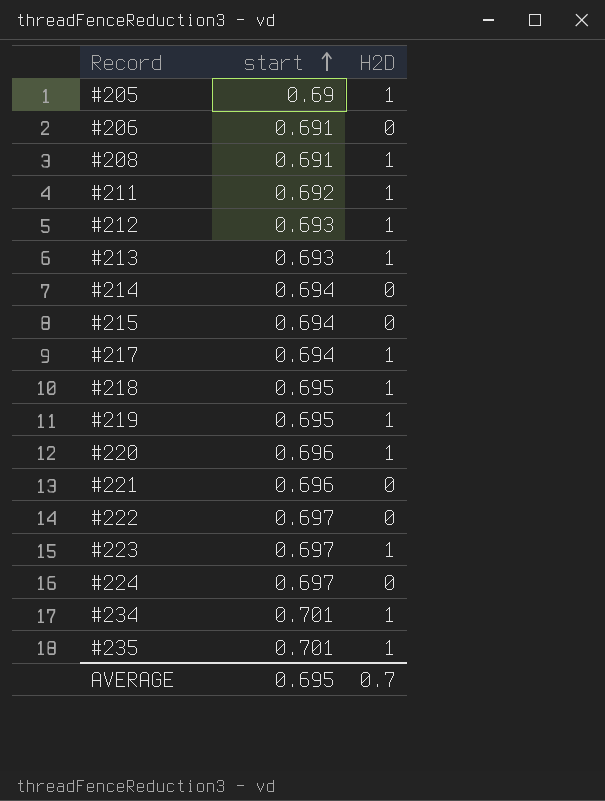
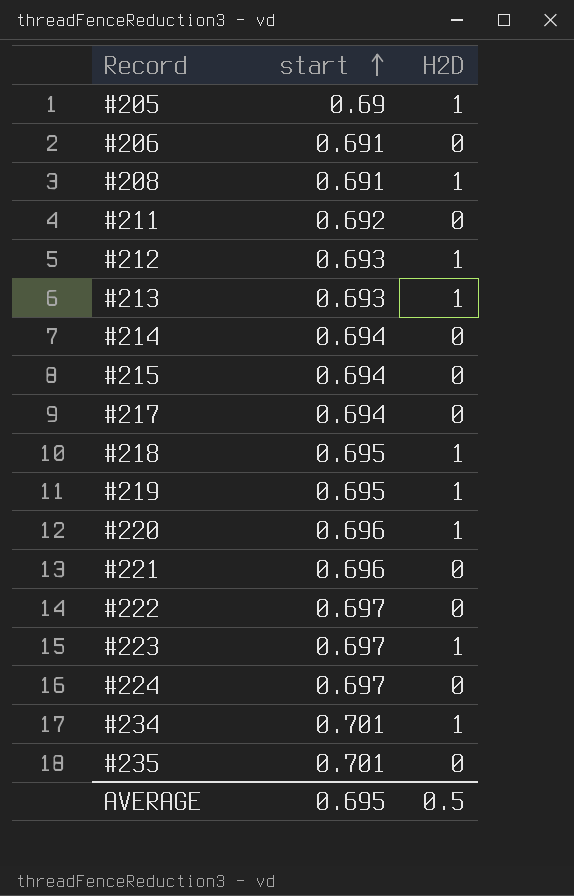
#211 | H2D: 1 -> 0
#217 | H2D: 1 -> 0
#235 | H2D: 1 -> 0
AVERAGE | H2D: 0.7 -> 0.5

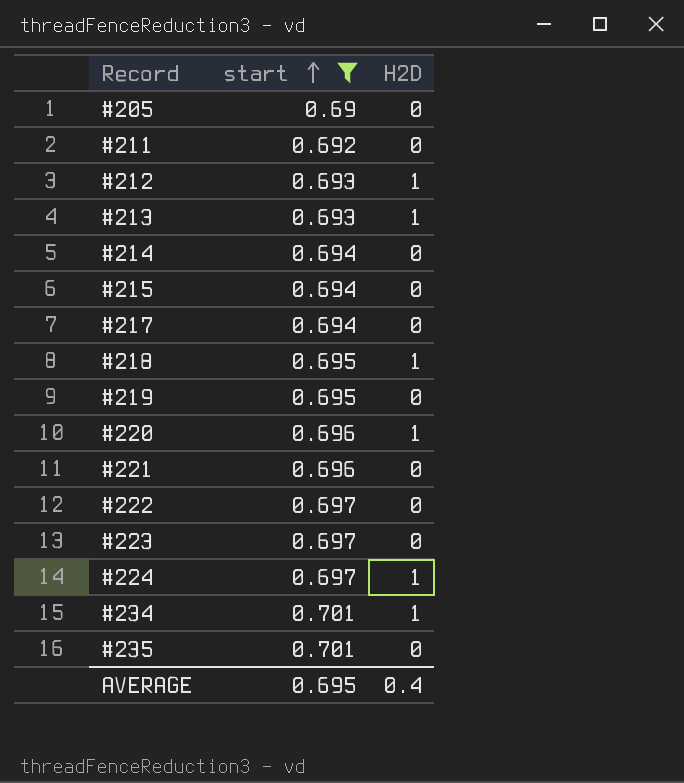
filter: none -> start != 0.691
#205 | H2D: 1 -> 0
#219 | H2D: 1 -> 0
#223 | H2D: 1 -> 0
#224 | H2D: 0 -> 1
AVERAGE | H2D: 0.5 -> 0.4

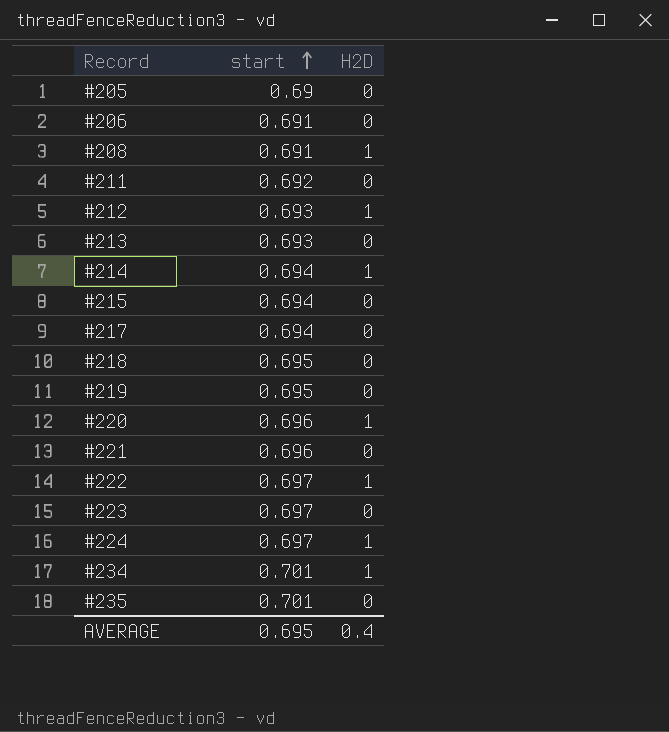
filter: start != 0.691 -> none
#213 | H2D: 1 -> 0
#214 | H2D: 0 -> 1
#218 | H2D: 1 -> 0
#222 | H2D: 0 -> 1

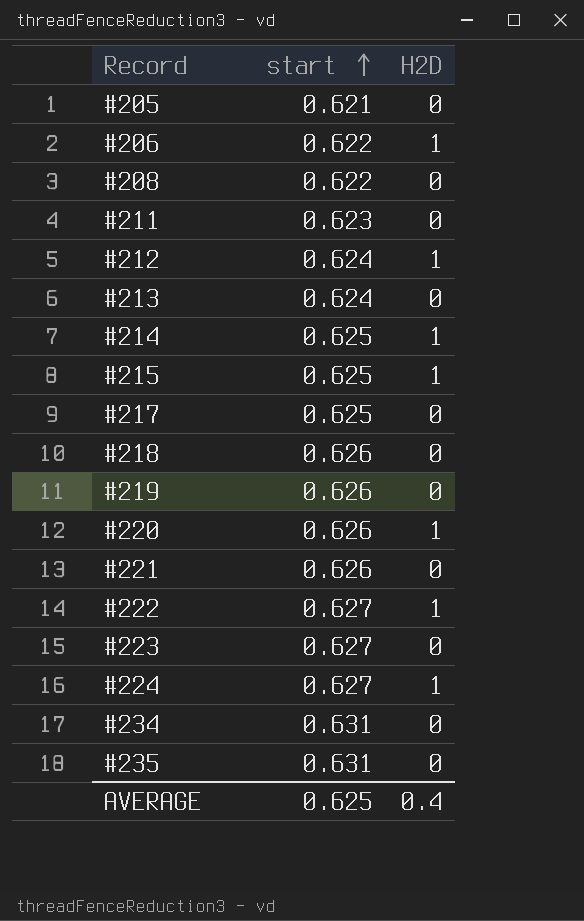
#205 | start: 0.69 -> 0.621
#206 | start: 0.691 -> 0.622
#206 | H2D: 0 -> 1
#208 | start: 0.691 -> 0.622
#208 | H2D: 1 -> 0
#211 | start: 0.692 -> 0.623
#212 | start: 0.693 -> 0.624
#213 | start: 0.693 -> 0.624
#214 | start: 0.694 -> 0.625
#215 | start: 0.694 -> 0.625
#215 | H2D: 0 -> 1
#217 | start: 0.694 -> 0.625
#218 | start: 0.695 -> 0.626
#219 | start: 0.695 -> 0.626
#220 | start: 0.696 -> 0.626
#221 | start: 0.696 -> 0.626
#222 | start: 0.697 -> 0.627
#223 | start: 0.697 -> 0.627
#224 | start: 0.697 -> 0.627
#234 | start: 0.701 -> 0.631
#234 | H2D: 1 -> 0
#235 | start: 0.701 -> 0.631
AVERAGE | start: 0.695 -> 0.625

